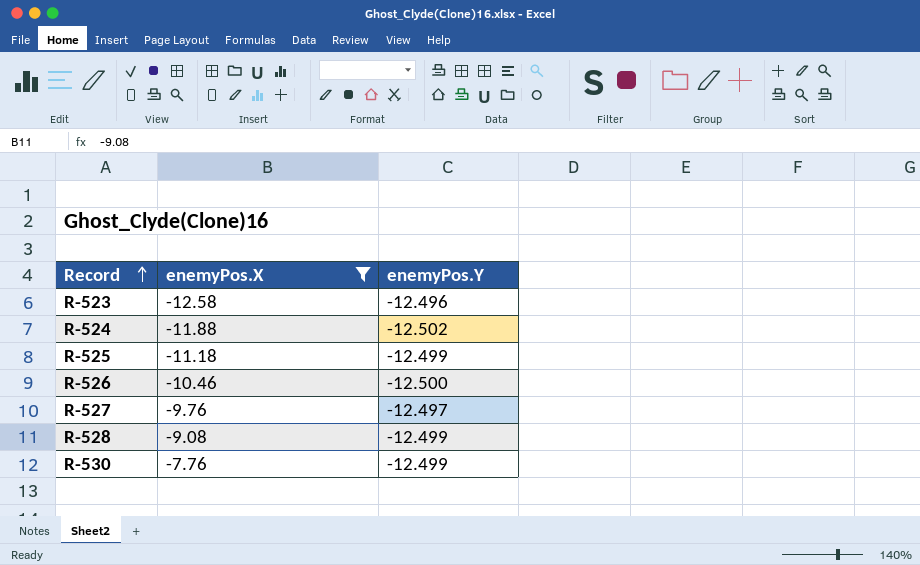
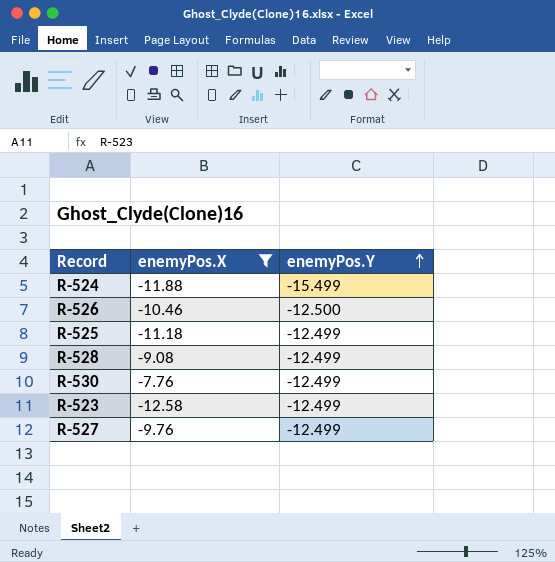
row order: Record ascending -> enemyPos.Y ascending
R-524 | enemyPos.Y: -12.502 -> -15.499
R-523 | enemyPos.Y: -12.496 -> -12.499
R-527 | enemyPos.Y: -12.497 -> -12.499

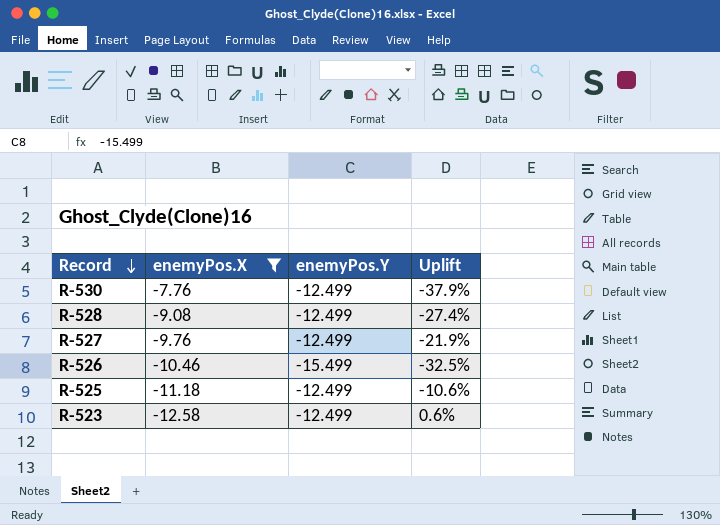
row order: enemyPos.Y ascending -> Record descending
column Uplift | formula: none -> ([enemyPos.X] - [enemyPos.Y]) / [enemyPos.Y]
row R-524: -11.88 | -15.499 -> none
R-526 | enemyPos.Y: -12.500 -> -15.499

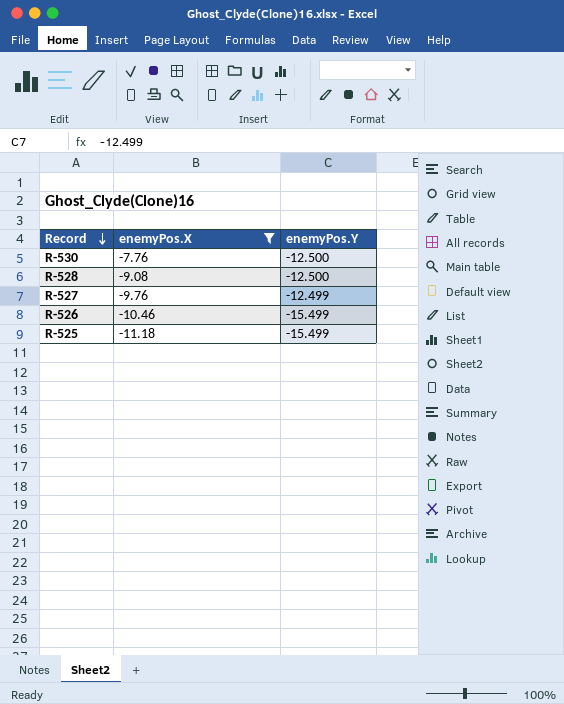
column Uplift | formula: ([enemyPos.X] - [enemyPos.Y]) / [enemyPos.Y] -> none
row R-523: -12.58 | -12.499 | 0.6% -> none
R-530 | enemyPos.Y: -12.499 -> -12.500
R-528 | enemyPos.Y: -12.499 -> -12.500
R-525 | enemyPos.Y: -12.499 -> -15.499

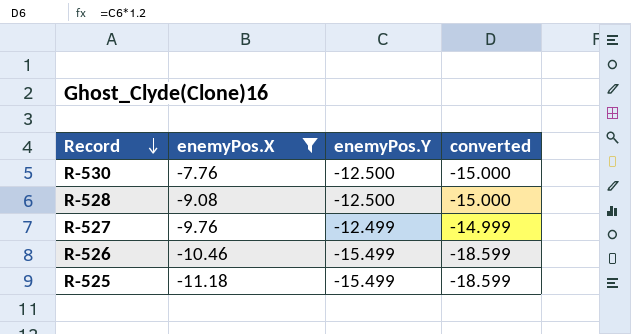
column converted | formula: none -> [enemyPos.Y] * 1.2

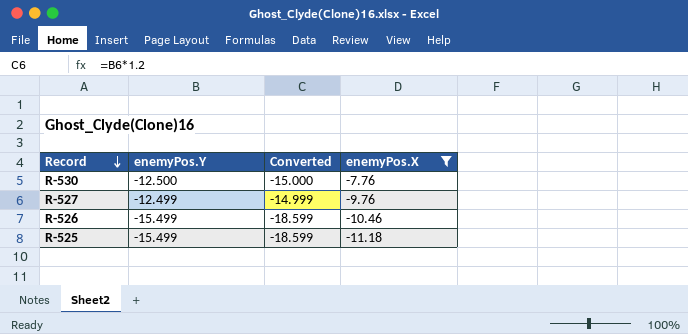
column name: converted -> Converted
column enemyPos.X | position: 2 -> 4
row R-528: -9.08 | -12.500 | -15.000 -> none

